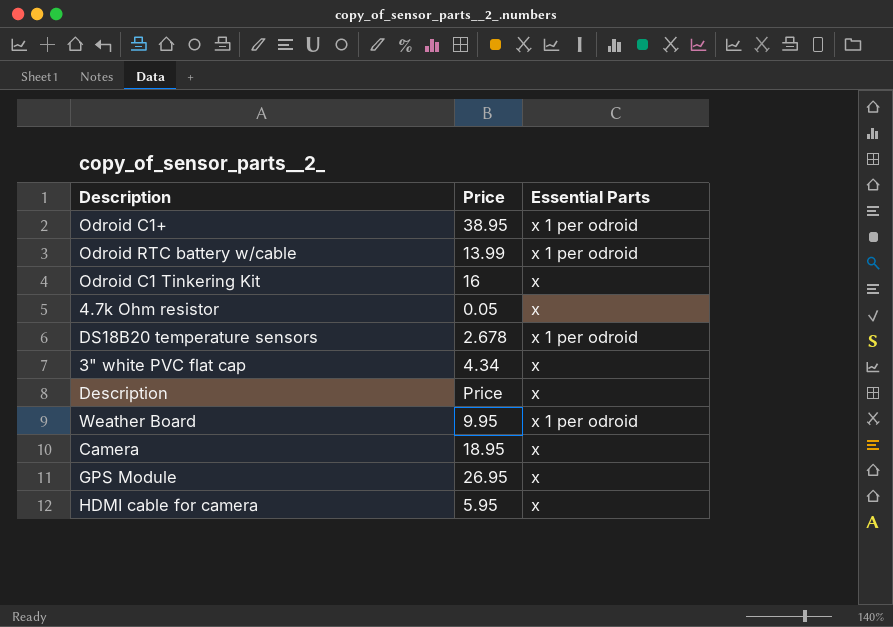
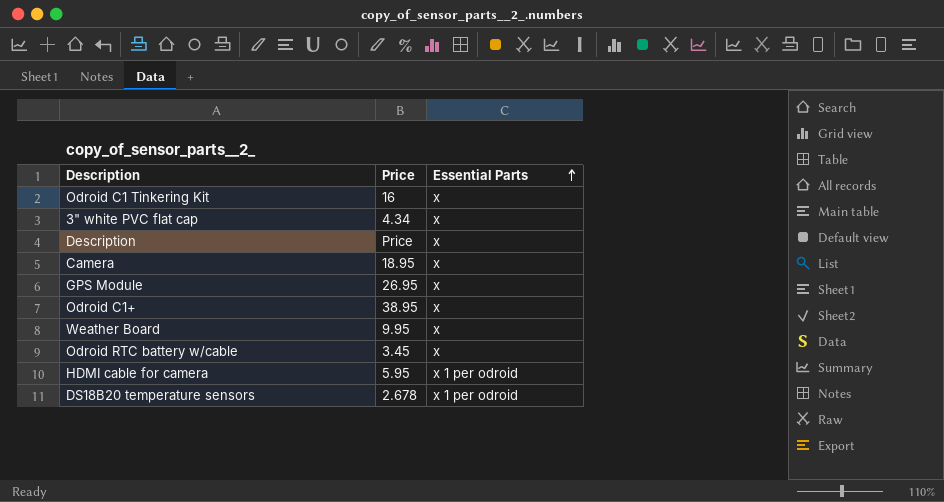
row order: none -> Essential Parts ascending
row 4.7k Ohm resistor: 0.05 | x -> none
Odroid C1+ | Essential Parts: x 1 per odroid -> x
Weather Board | Essential Parts: x 1 per odroid -> x
Odroid RTC battery w/cable | Price: 13.99 -> 3.45
Odroid RTC battery w/cable | Essential Parts: x 1 per odroid -> x
HDMI cable for camera | Essential Parts: x -> x 1 per odroid

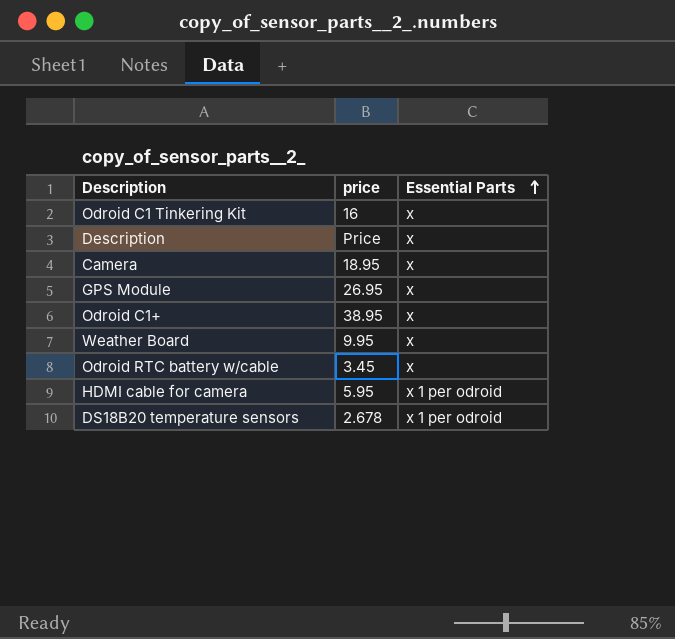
column name: Price -> price
row 3" white PVC flat cap: 4.34 | x -> none

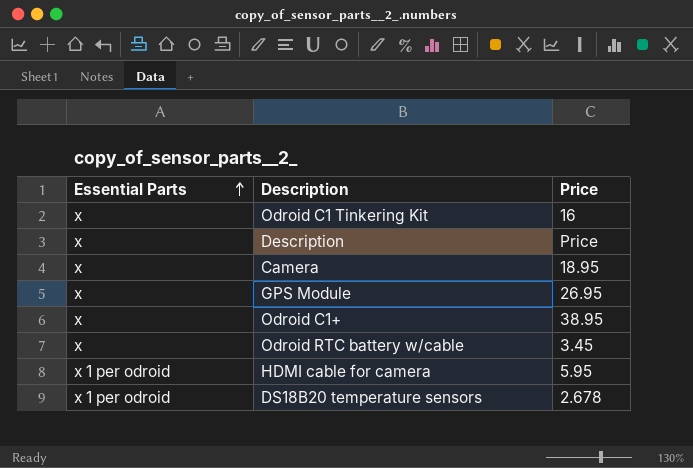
column Essential Parts | position: 3 -> 1
column name: price -> Price
row Weather Board: 9.95 | x -> none

